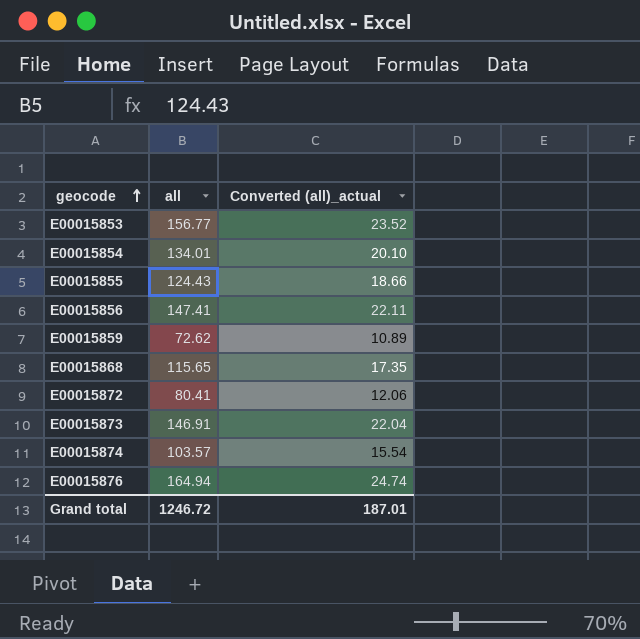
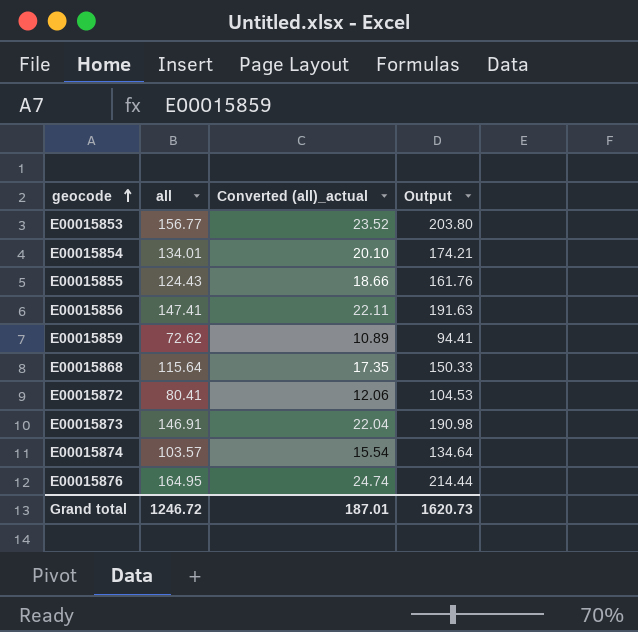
column Output | formula: none -> [all] * 1.3
E00015868 | all: 115.65 -> 115.64
E00015876 | all: 164.94 -> 164.95

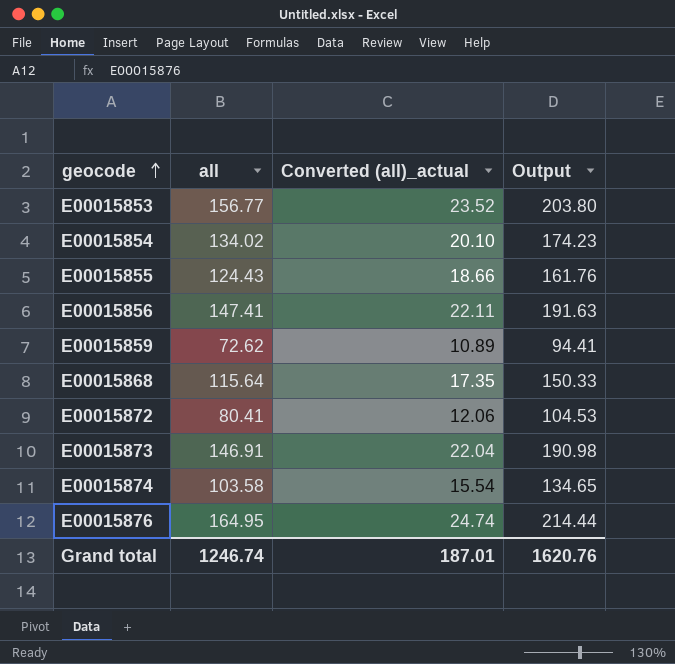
E00015854 | all: 134.01 -> 134.02
E00015854 | Output: 174.21 -> 174.23
E00015874 | all: 103.57 -> 103.58
E00015874 | Output: 134.64 -> 134.65
Grand total | all: 1246.72 -> 1246.74
Grand total | Output: 1620.73 -> 1620.76

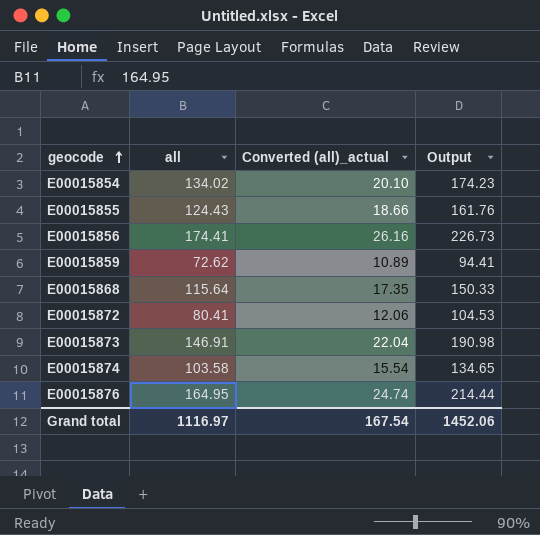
row E00015853: 156.77 | 23.52 | 203.80 -> none
E00015856 | all: 147.41 -> 174.41
E00015856 | Converted (all)_actual: 22.11 -> 26.16
E00015856 | Output: 191.63 -> 226.73
Grand total | all: 1246.74 -> 1116.97
Grand total | Converted (all)_actual: 187.01 -> 167.54
Grand total | Output: 1620.76 -> 1452.06

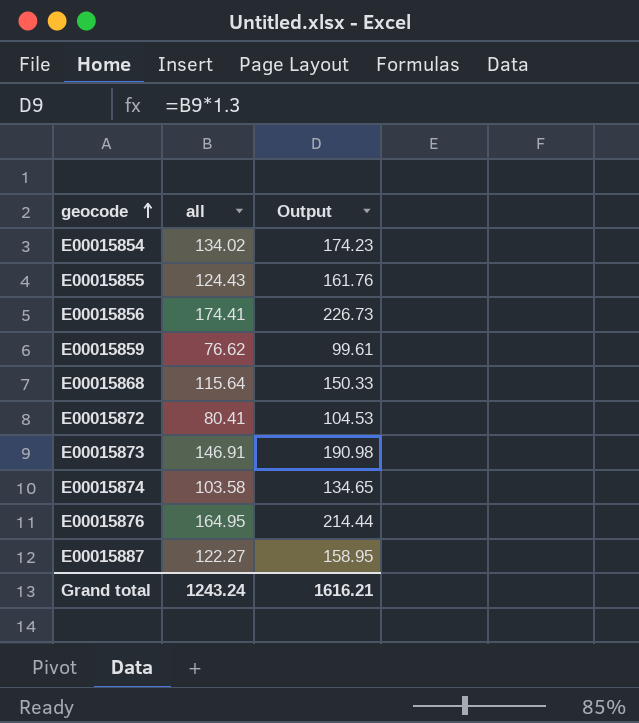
column Converted (all)_actual | formula: [all] * 0.15 -> none
E00015859 | all: 72.62 -> 76.62
E00015859 | Output: 94.41 -> 99.61
row E00015887: none -> 122.27 | 158.95
Grand total | all: 1116.97 -> 1243.24
Grand total | Output: 1452.06 -> 1616.21

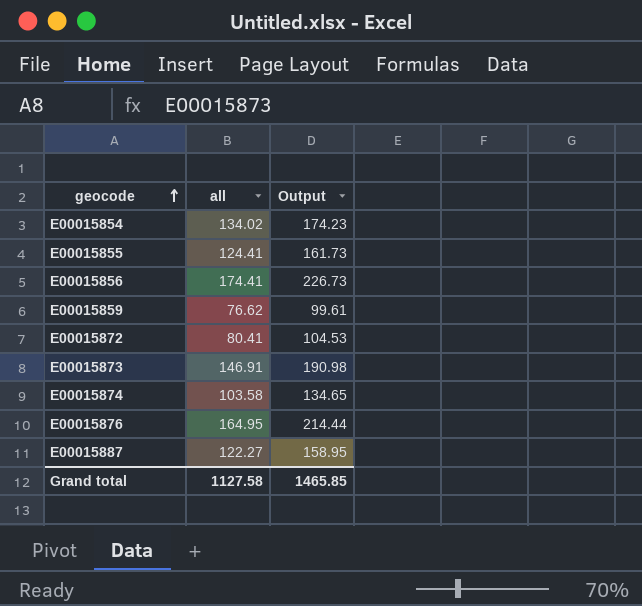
row E00015868: 115.64 | 150.33 -> none
E00015855 | all: 124.43 -> 124.41
E00015855 | Output: 161.76 -> 161.73
Grand total | all: 1243.24 -> 1127.58
Grand total | Output: 1616.21 -> 1465.85

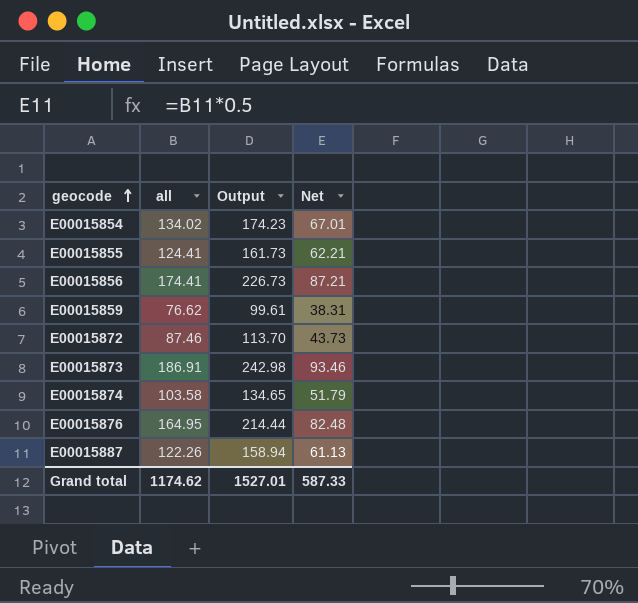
column Net | formula: none -> [all] * 0.5
E00015872 | all: 80.41 -> 87.46
E00015872 | Output: 104.53 -> 113.70
E00015873 | all: 146.91 -> 186.91
E00015873 | Output: 190.98 -> 242.98
E00015887 | all: 122.27 -> 122.26
E00015887 | Output: 158.95 -> 158.94
Grand total | all: 1127.58 -> 1174.62
Grand total | Output: 1465.85 -> 1527.01

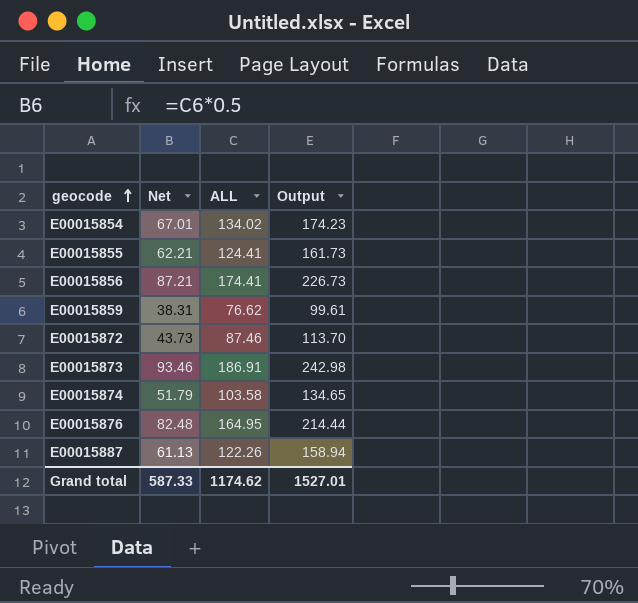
column Net | position: 4 -> 2
column name: all -> ALL

